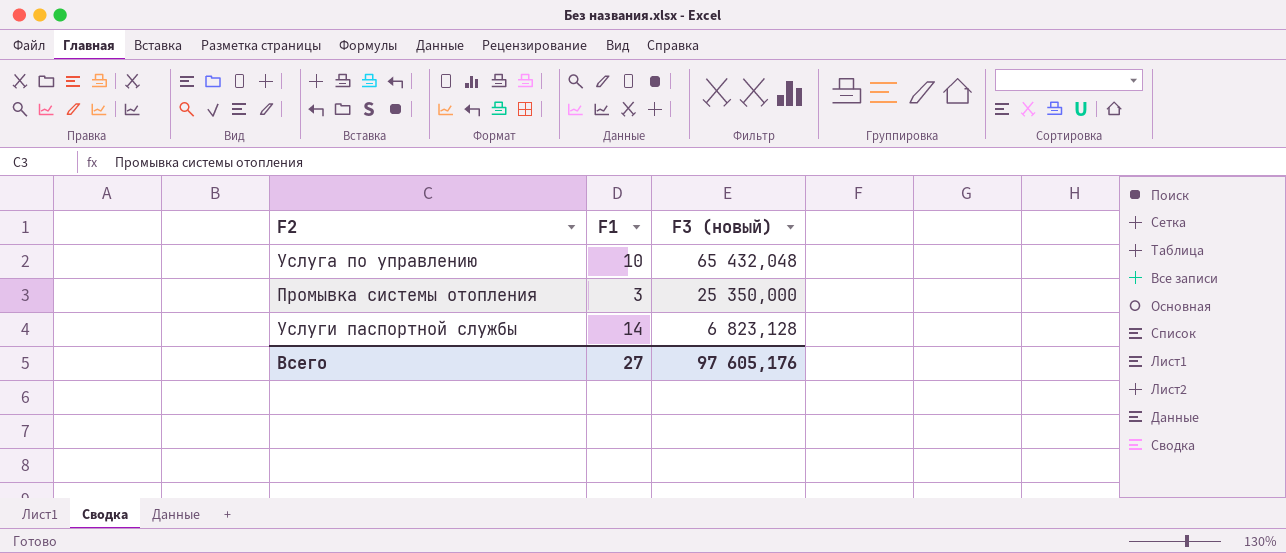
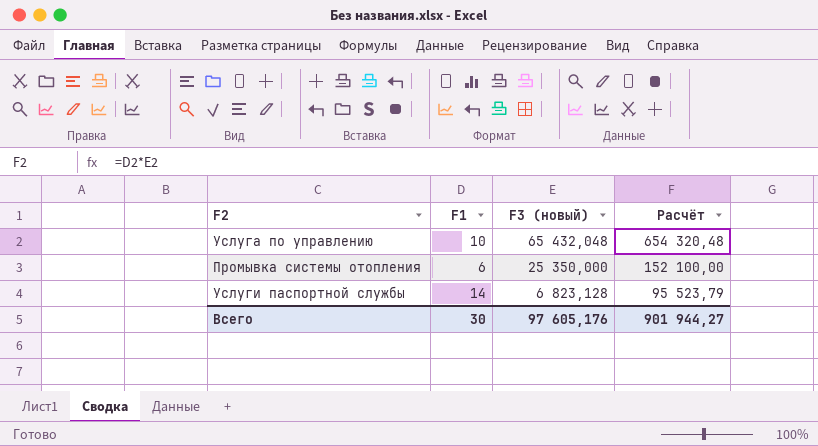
column Расчёт | formula: none -> [F1] * [F3 (новый)]
Промывка системы отопления | F1: 3 -> 6
Всего | F1: 27 -> 30

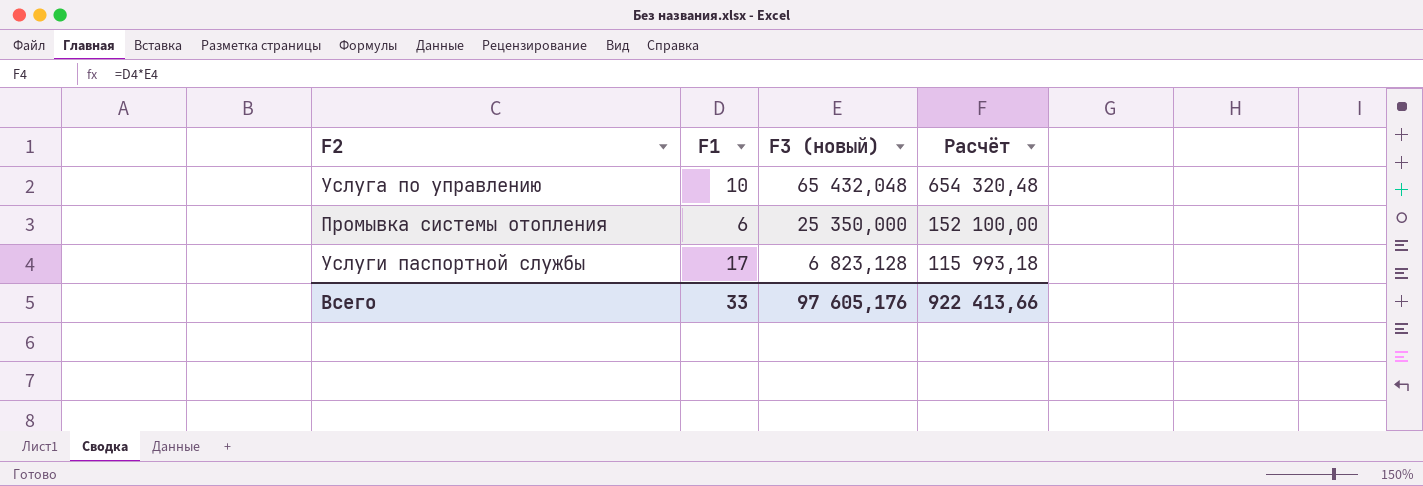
Услуги паспортной службы | F1: 14 -> 17
Услуги паспортной службы | Расчёт: 95 523,79 -> 115 993,18
Всего | F1: 30 -> 33
Всего | Расчёт: 901 944,27 -> 922 413,66

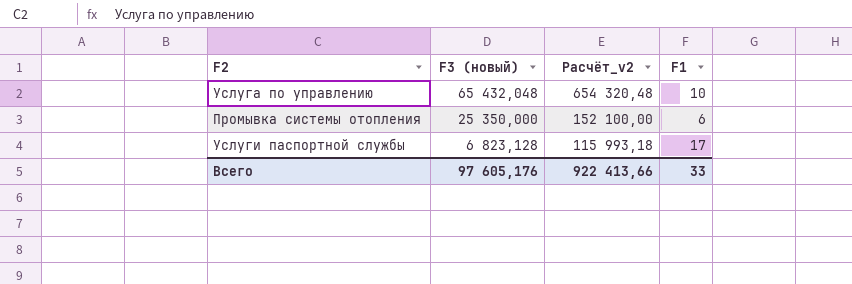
column name: Расчёт -> Расчёт_v2
column F1 | position: 2 -> 4

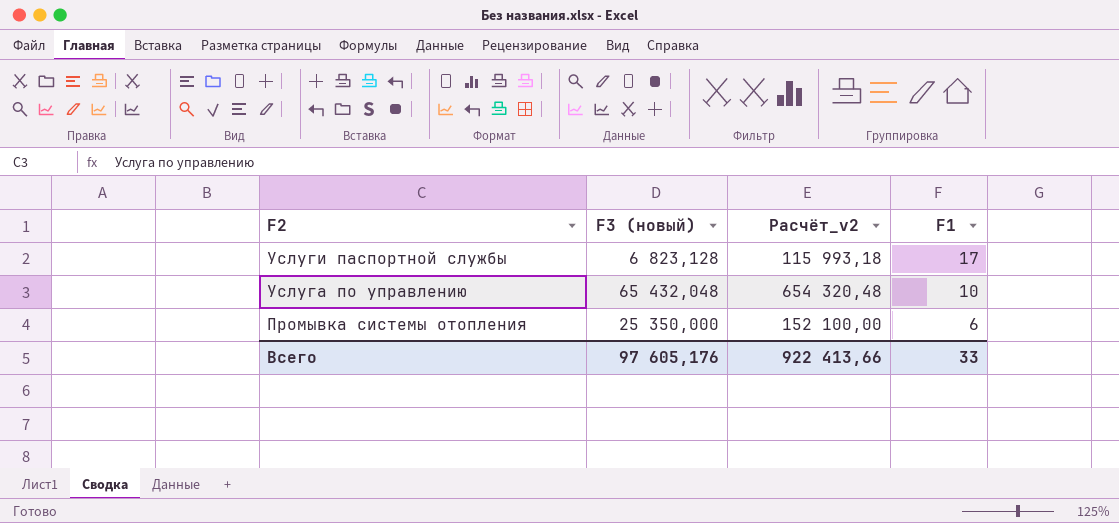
row order: F3 (новый) descending -> F2 descending

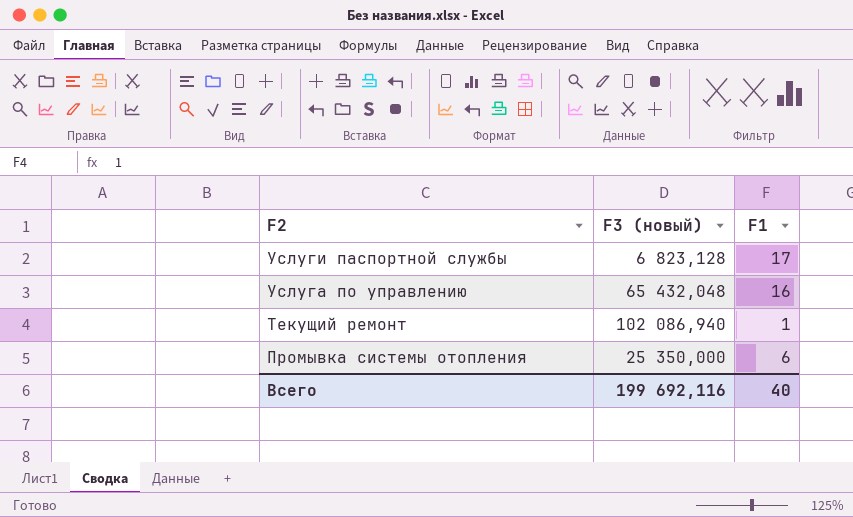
column Расчёт_v2 | formula: [F3 (новый)] * [F1] -> none
Услуга по управлению | F1: 10 -> 16
row Текущий ремонт: none -> 102 086,940 | 1
Всего | F3 (новый): 97 605,176 -> 199 692,116
Всего | F1: 33 -> 40

